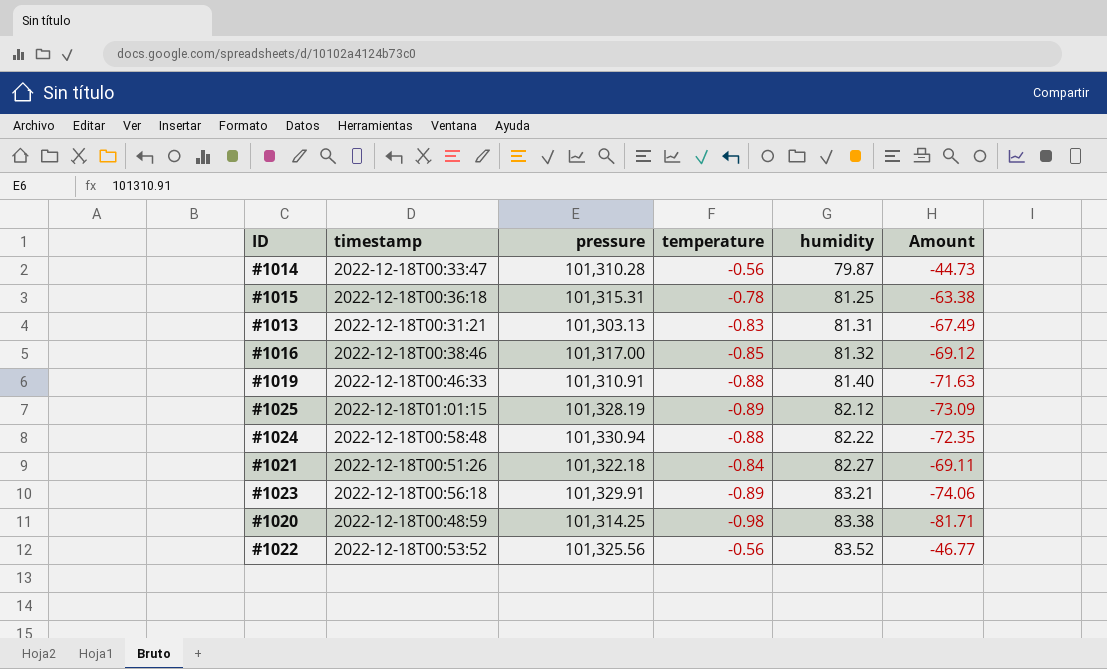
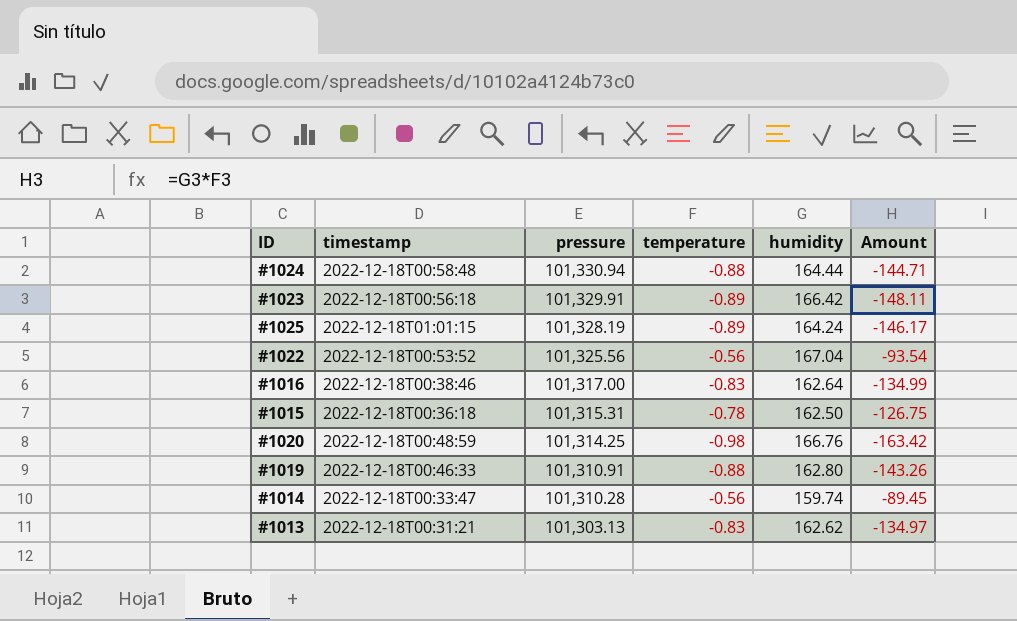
row order: humidity ascending -> pressure descending
row #1021: 2022-12-18T00:51:26 | 101,322.18 | -0.84 | 82.27 | -69.11 -> none
#1024 | humidity: 82.22 -> 164.44
#1024 | Amount: -72.35 -> -144.71
#1023 | humidity: 83.21 -> 166.42
#1023 | Amount: -74.06 -> -148.11
#1025 | humidity: 82.12 -> 164.24
#1025 | Amount: -73.09 -> -146.17
#1022 | humidity: 83.52 -> 167.04
#1022 | Amount: -46.77 -> -93.54
#1016 | temperature: -0.85 -> -0.83
#1016 | humidity: 81.32 -> 162.64
#1016 | Amount: -69.12 -> -134.99
#1015 | humidity: 81.25 -> 162.50
#1015 | Amount: -63.38 -> -126.75
#1020 | humidity: 83.38 -> 166.76
#1020 | Amount: -81.71 -> -163.42
#1019 | humidity: 81.40 -> 162.80
#1019 | Amount: -71.63 -> -143.26
#1014 | humidity: 79.87 -> 159.74
#1014 | Amount: -44.73 -> -89.45
#1013 | humidity: 81.31 -> 162.62
#1013 | Amount: -67.49 -> -134.97

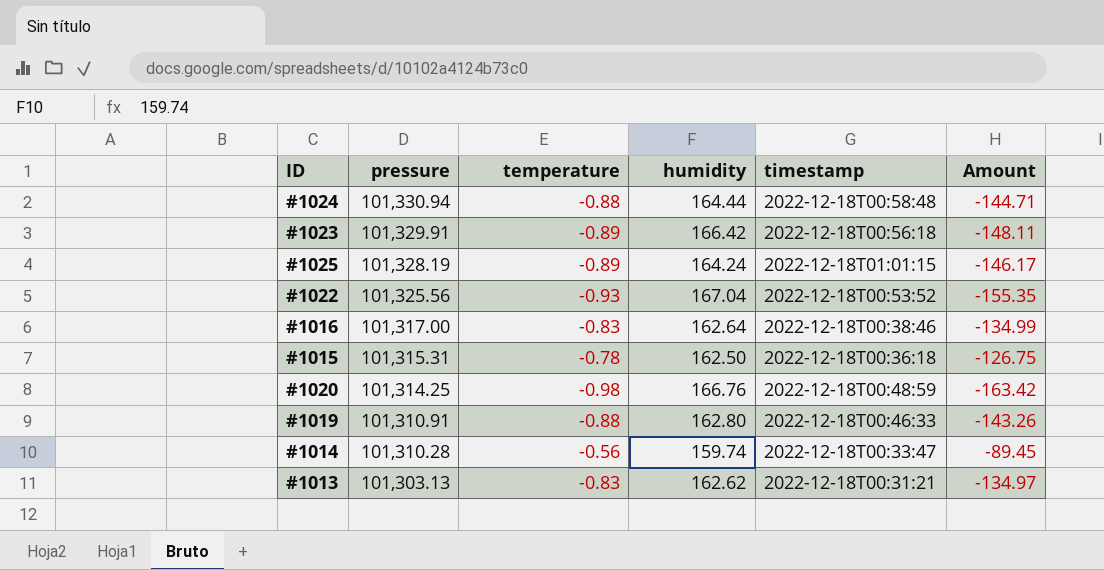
column timestamp | position: 2 -> 5
#1022 | temperature: -0.56 -> -0.93
#1022 | Amount: -93.54 -> -155.35

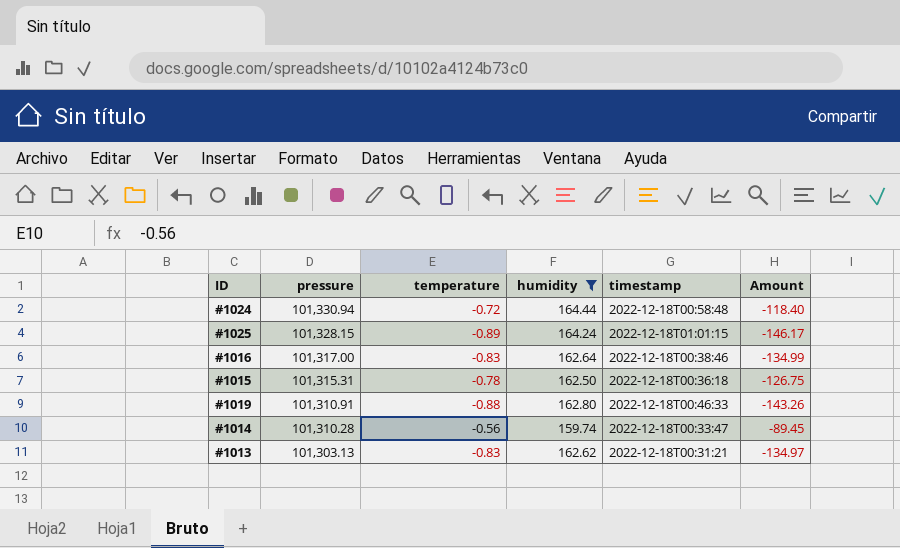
filter: none -> humidity <= 164.44
#1024 | temperature: -0.88 -> -0.72
#1024 | Amount: -144.71 -> -118.40
#1025 | pressure: 101,328.19 -> 101,328.15

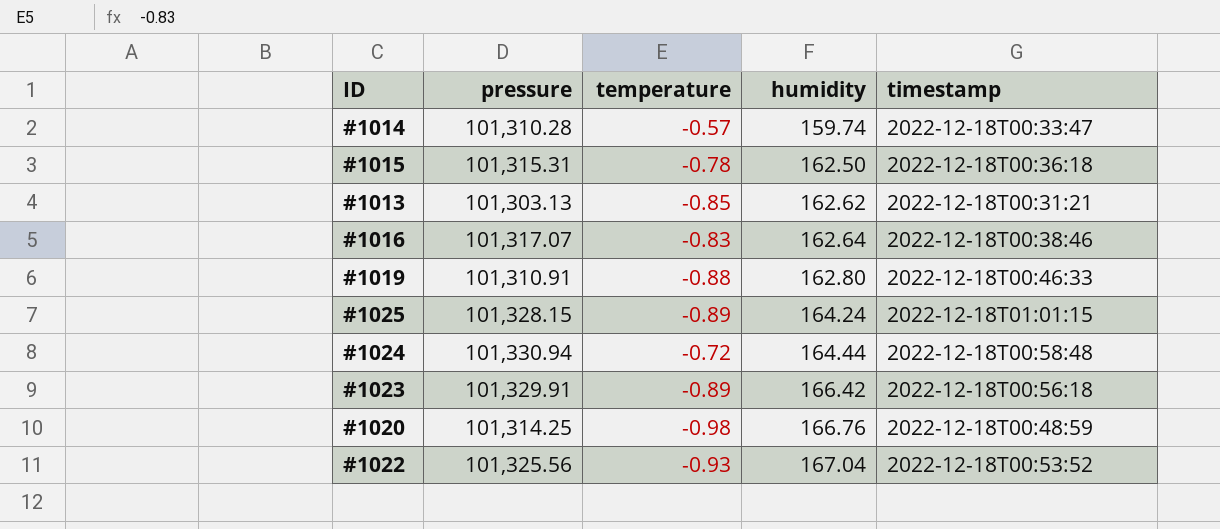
filter: humidity <= 164.44 -> none
row order: pressure descending -> humidity ascending
column Amount | formula: [temperature] * [humidity] -> none
#1014 | temperature: -0.56 -> -0.57
#1013 | temperature: -0.83 -> -0.85
#1016 | pressure: 101,317.00 -> 101,317.07

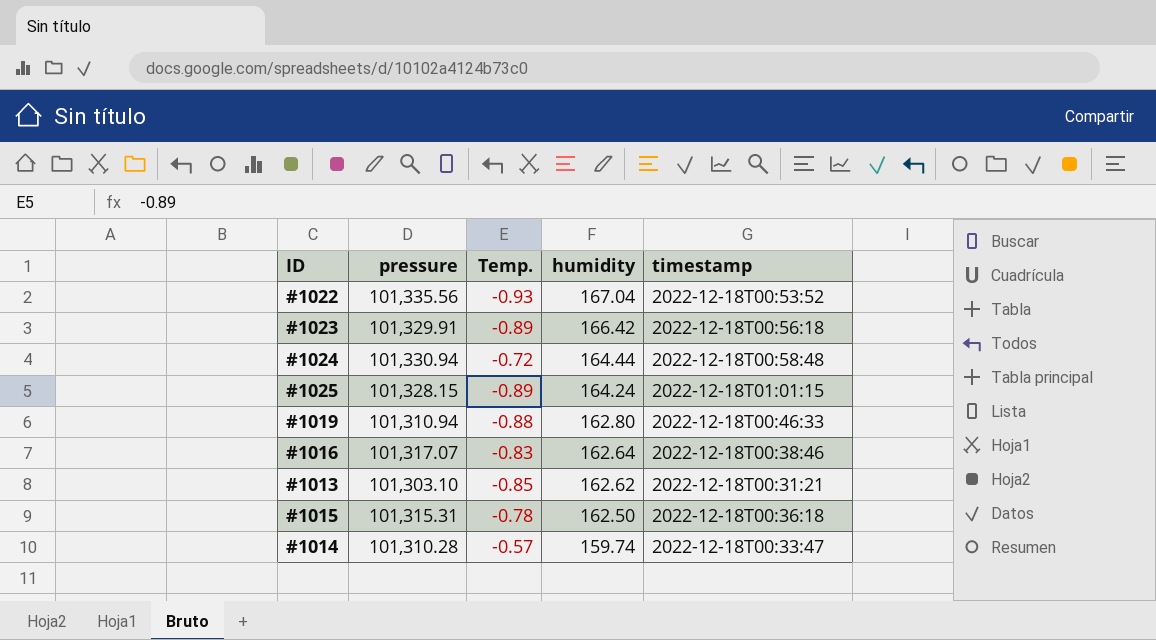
row order: humidity ascending -> humidity descending
column name: temperature -> Temp.
row #1020: 101,314.25 | -0.98 | 166.76 | 2022-12-18T00:48:59 -> none
#1022 | pressure: 101,325.56 -> 101,335.56
#1019 | pressure: 101,310.91 -> 101,310.94
#1013 | pressure: 101,303.13 -> 101,303.10

